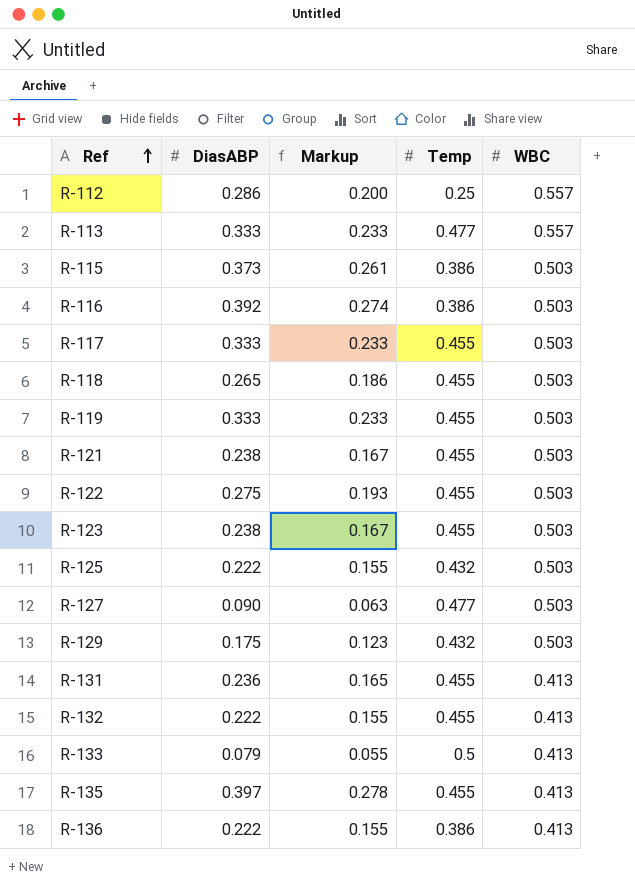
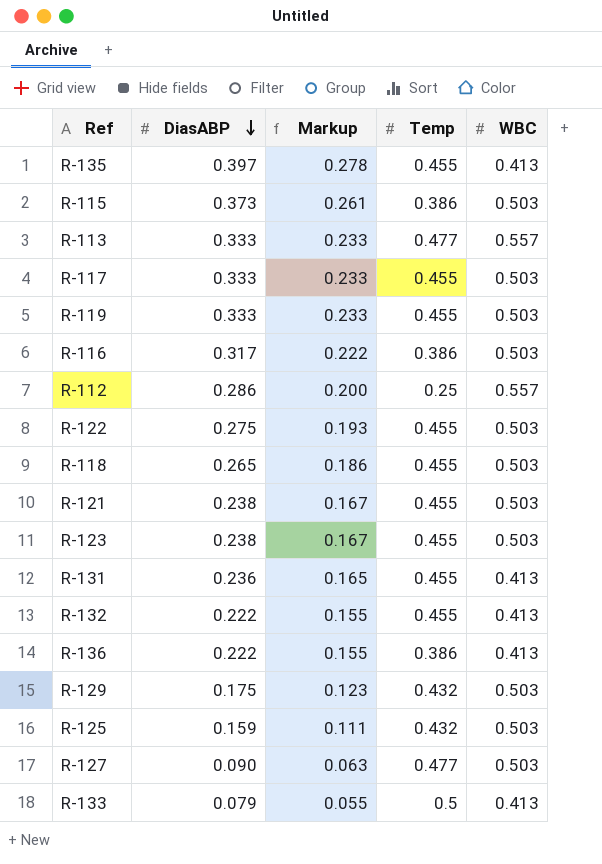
row order: Ref ascending -> DiasABP descending
R-116 | DiasABP: 0.392 -> 0.317
R-116 | Markup: 0.274 -> 0.222
R-125 | DiasABP: 0.222 -> 0.159
R-125 | Markup: 0.155 -> 0.111

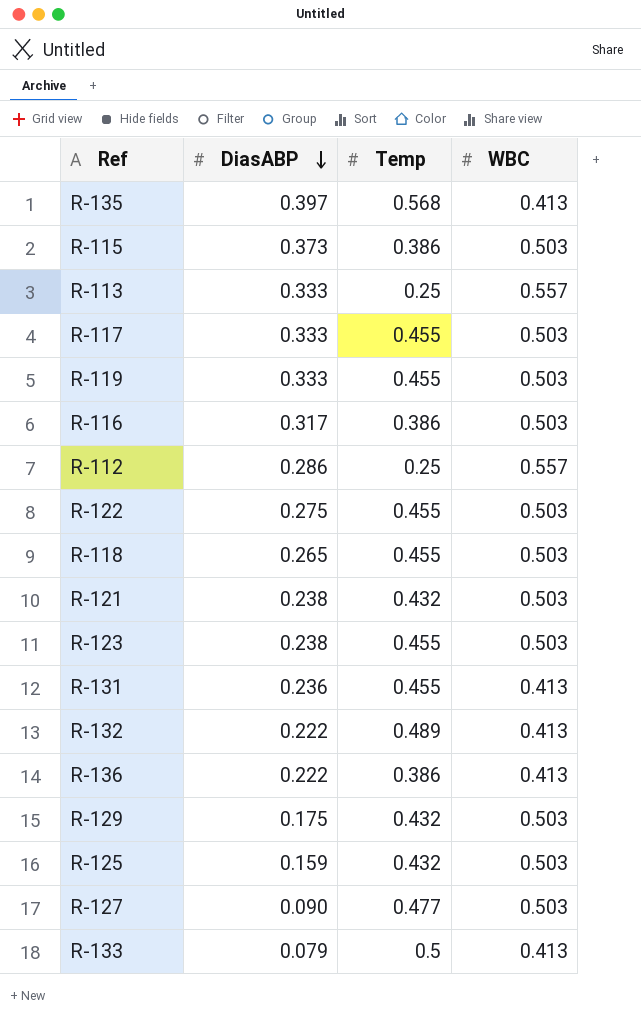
column Markup | formula: [DiasABP] * 0.7 -> none
R-135 | Temp: 0.455 -> 0.568
R-113 | Temp: 0.477 -> 0.25
R-121 | Temp: 0.455 -> 0.432
R-132 | Temp: 0.455 -> 0.489

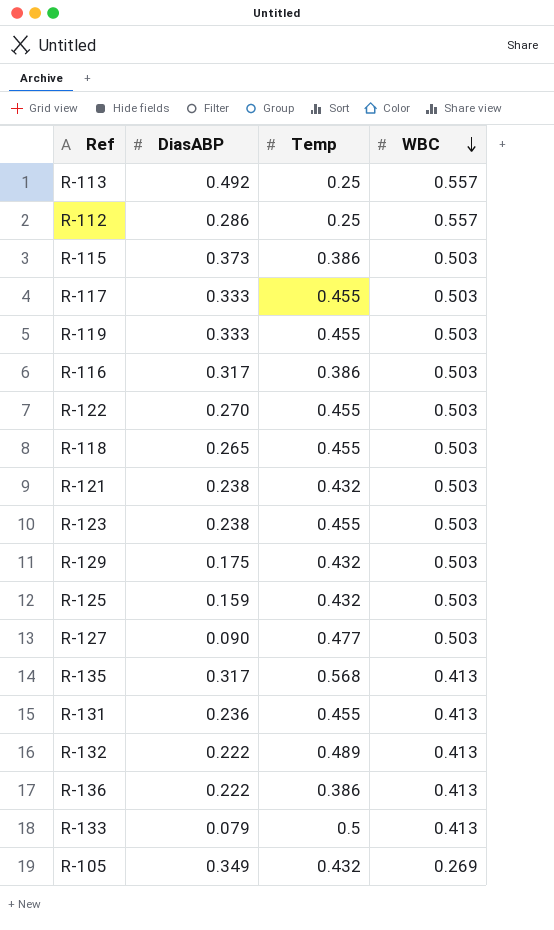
row order: DiasABP descending -> WBC descending
R-113 | DiasABP: 0.333 -> 0.492
R-122 | DiasABP: 0.275 -> 0.270
R-135 | DiasABP: 0.397 -> 0.317
row R-105: none -> 0.349 | 0.432 | 0.269

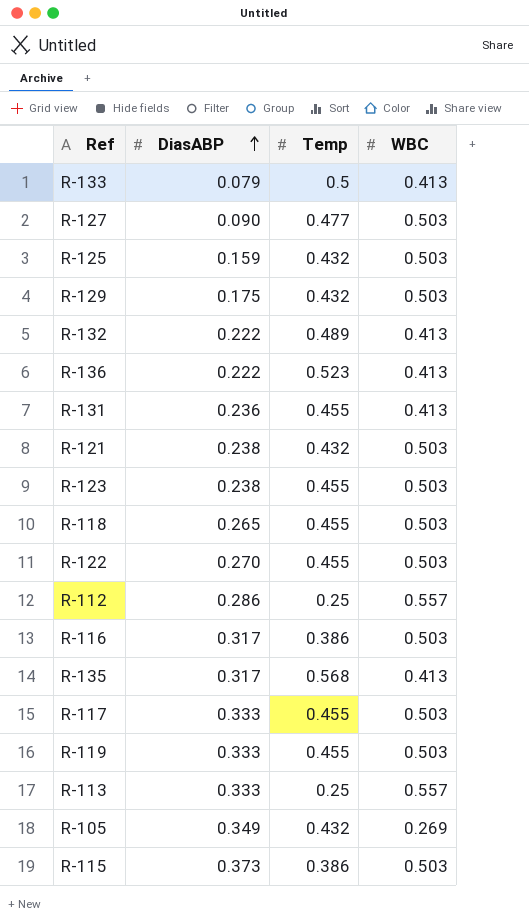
row order: WBC descending -> DiasABP ascending
R-136 | Temp: 0.386 -> 0.523
R-113 | DiasABP: 0.492 -> 0.333

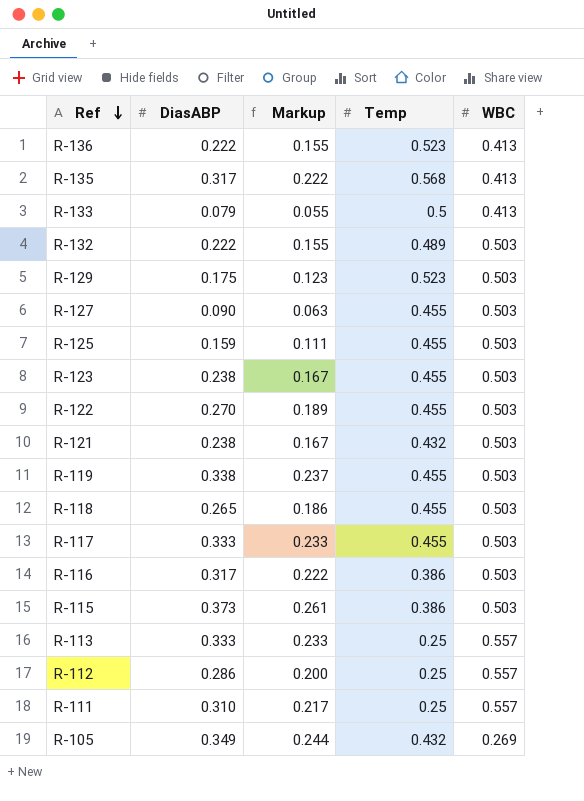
row order: DiasABP ascending -> Ref descending
column Markup | formula: none -> [DiasABP] * 0.7
row R-131: 0.236 | 0.455 | 0.413 -> none
R-132 | WBC: 0.413 -> 0.503
R-129 | Temp: 0.432 -> 0.523
R-127 | Temp: 0.477 -> 0.455
R-125 | Temp: 0.432 -> 0.455
R-119 | DiasABP: 0.333 -> 0.338
row R-111: none -> 0.310 | 0.217 | 0.25 | 0.557

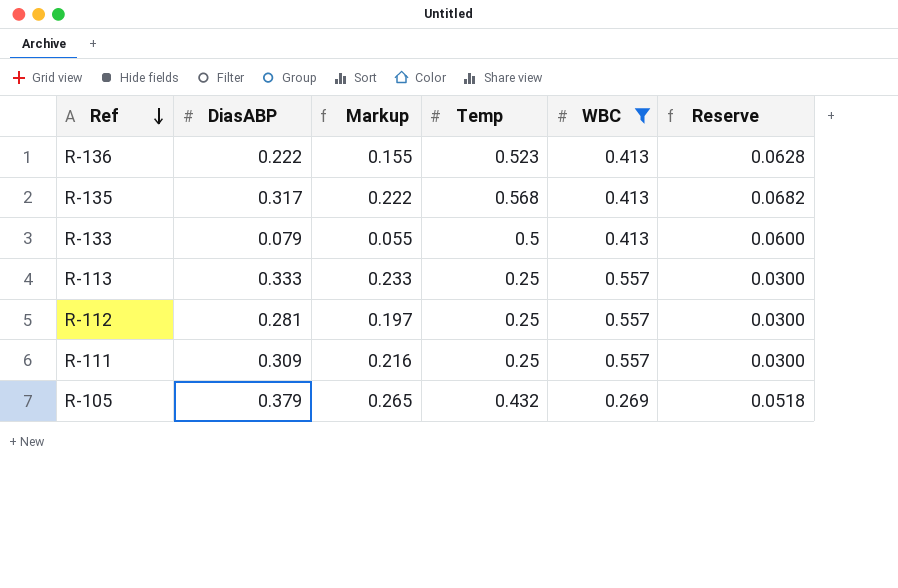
filter: none -> WBC != 0.503
column Reserve | formula: none -> [Temp] * 0.12
R-112 | DiasABP: 0.286 -> 0.281
R-112 | Markup: 0.200 -> 0.197
R-111 | DiasABP: 0.310 -> 0.309
R-111 | Markup: 0.217 -> 0.216
R-105 | DiasABP: 0.349 -> 0.379
R-105 | Markup: 0.244 -> 0.265

